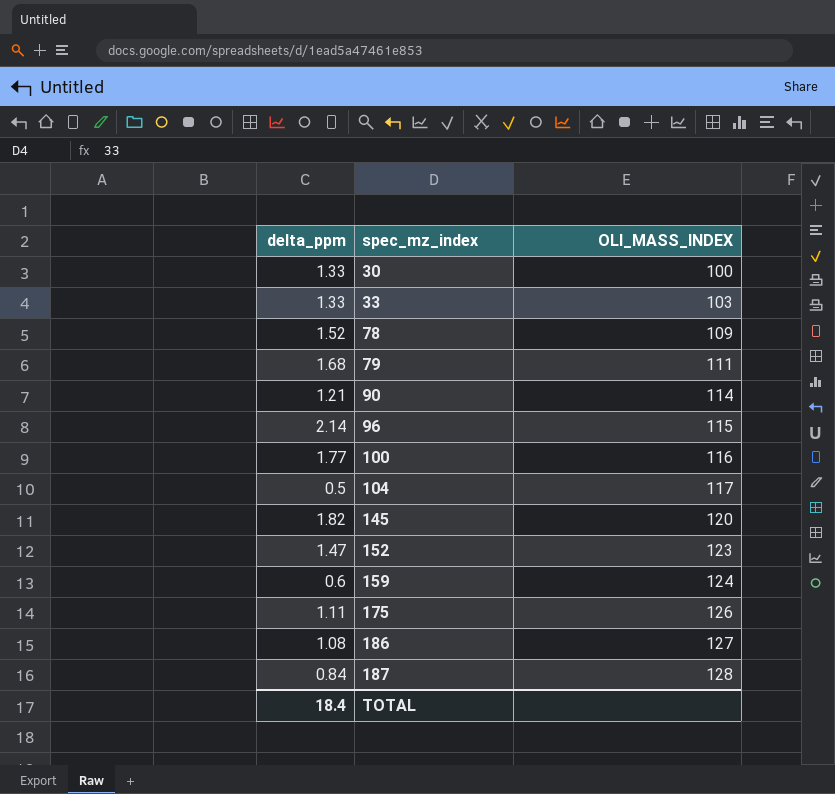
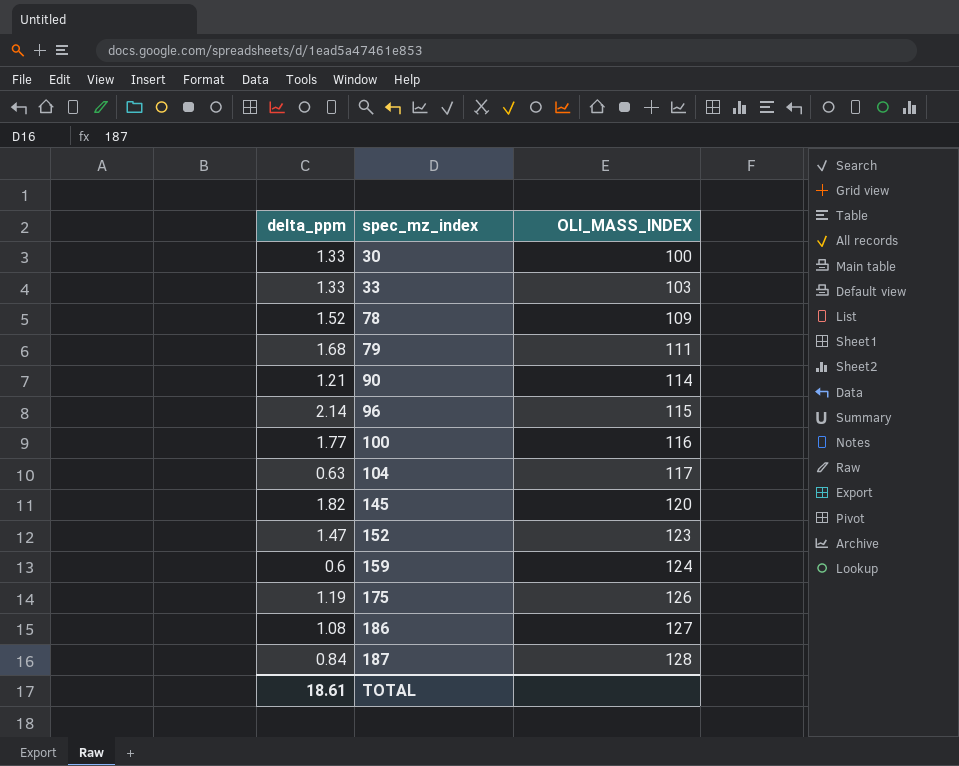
104 | delta_ppm: 0.5 -> 0.63
175 | delta_ppm: 1.11 -> 1.19
TOTAL | delta_ppm: 18.4 -> 18.61

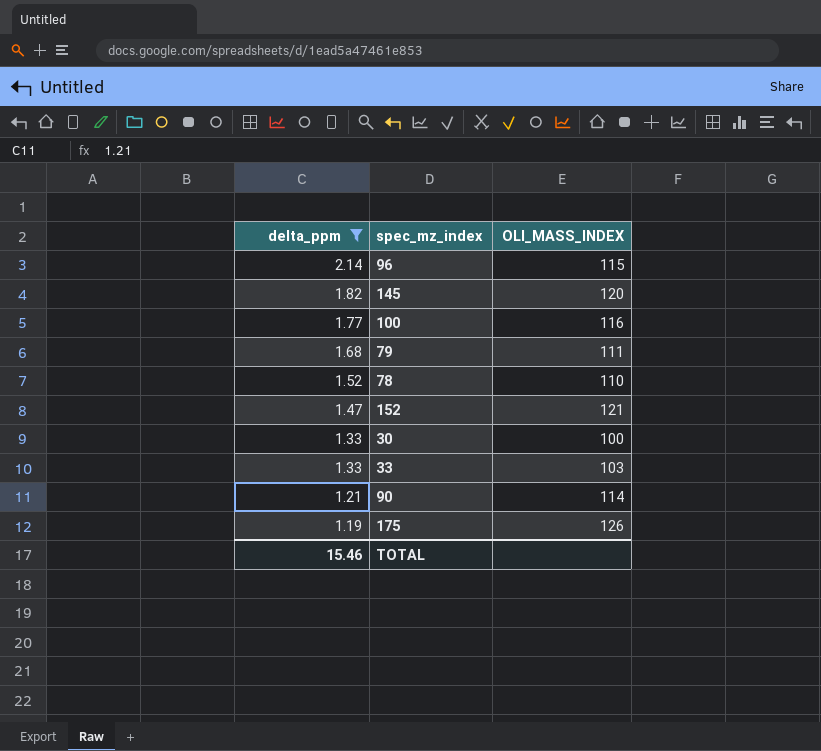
filter: none -> delta_ppm >= 1.19
row order: spec_mz_index ascending -> delta_ppm descending
78 | OLI_MASS_INDEX: 109 -> 110
152 | OLI_MASS_INDEX: 123 -> 121
TOTAL | delta_ppm: 18.61 -> 15.46

